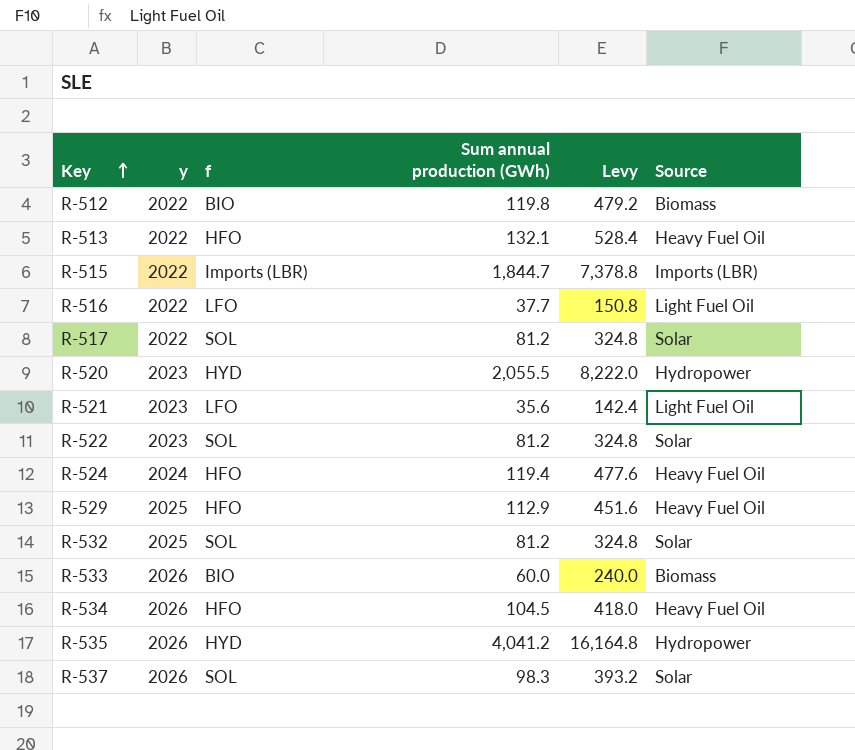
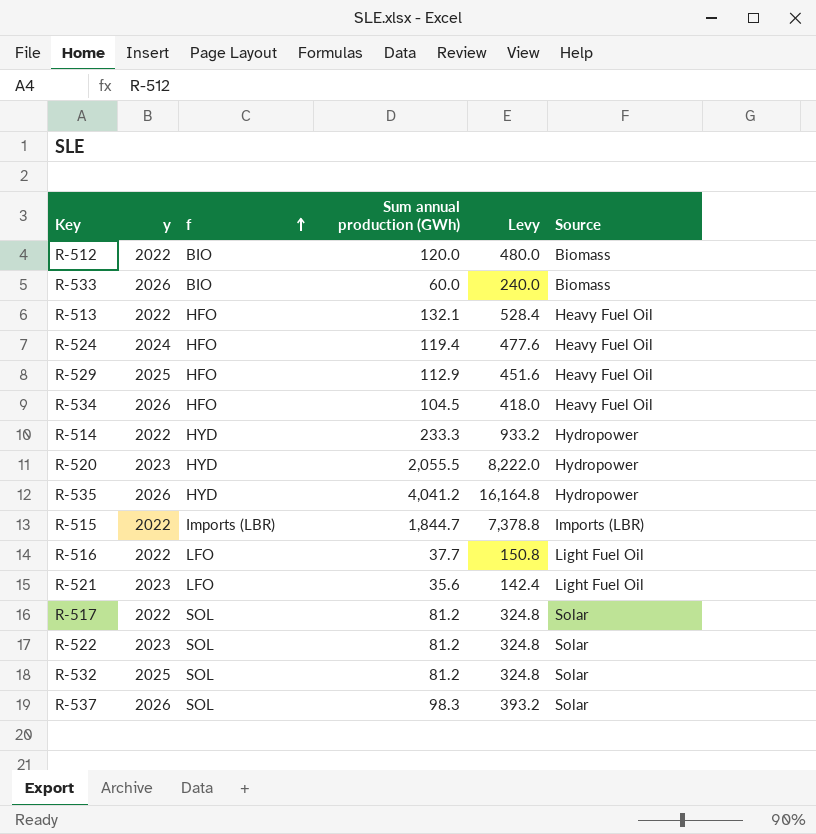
row order: Key ascending -> f ascending
R-512 | Sum annual production (GWh): 119.8 -> 120.0
R-512 | Levy: 479.2 -> 480.0
row R-514: none -> 2022 | HYD | 233.3 | 933.2 | Hydropower

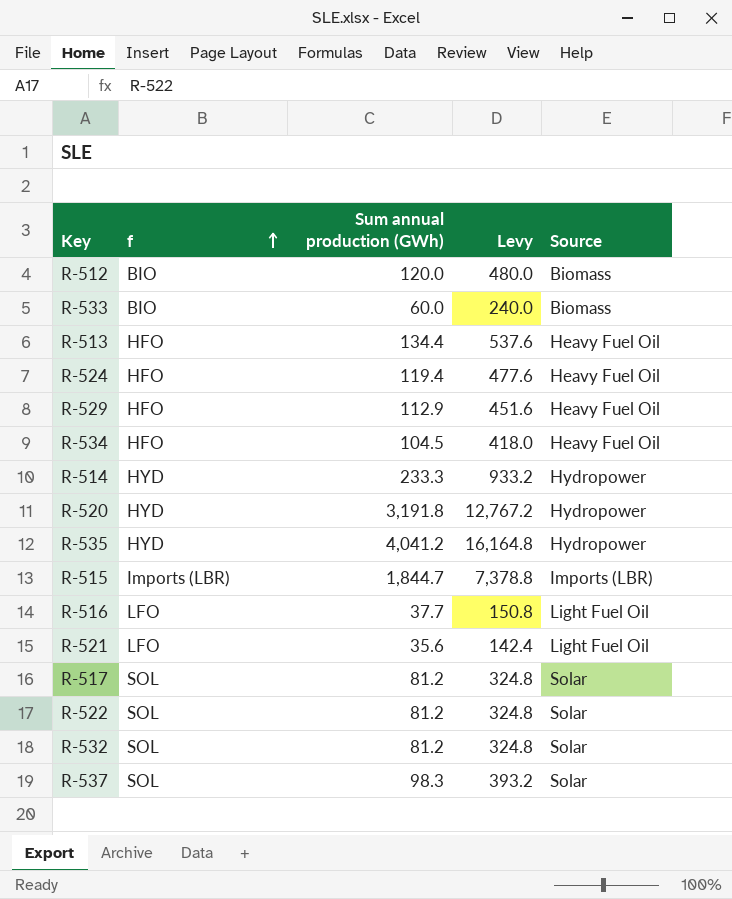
column y | position: 2 -> none
R-513 | Sum annual production (GWh): 132.1 -> 134.4
R-513 | Levy: 528.4 -> 537.6
R-520 | Sum annual production (GWh): 2,055.5 -> 3,191.8
R-520 | Levy: 8,222.0 -> 12,767.2

